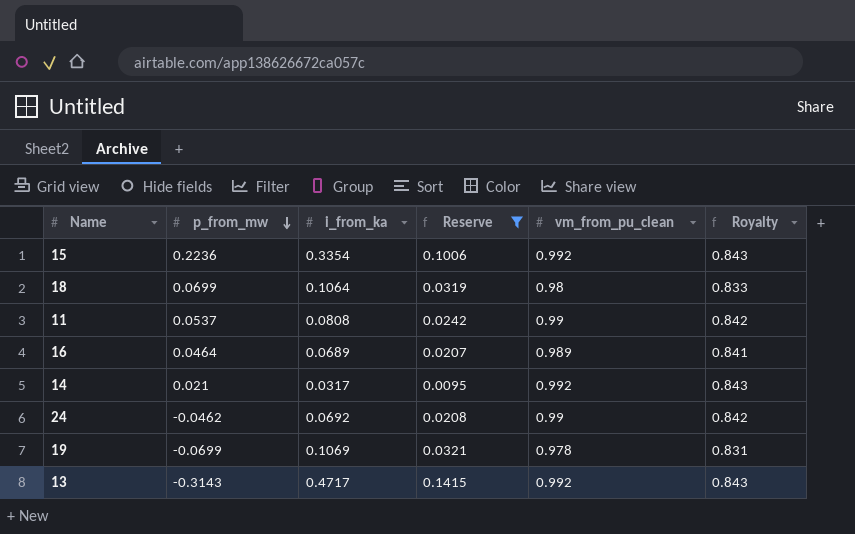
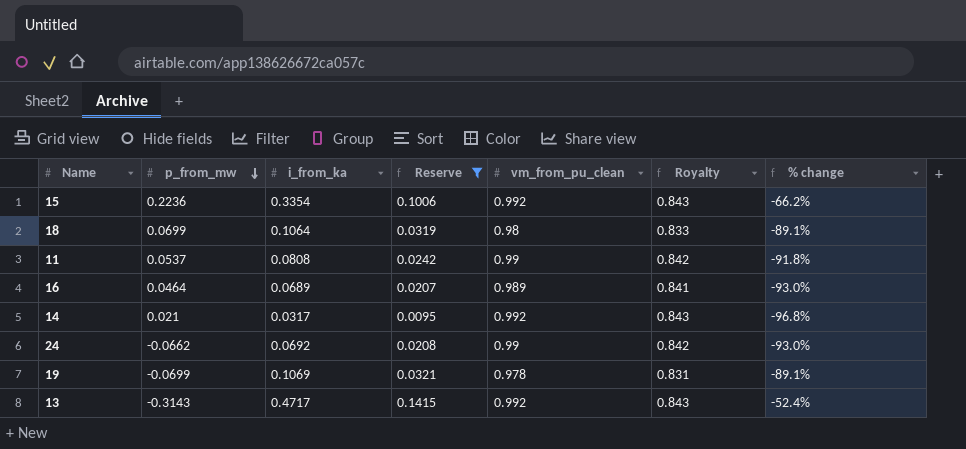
column % change | formula: none -> ([i_from_ka] - [vm_from_pu_clean]) / [vm_from_pu_clean]
24 | p_from_mw: -0.0462 -> -0.0662

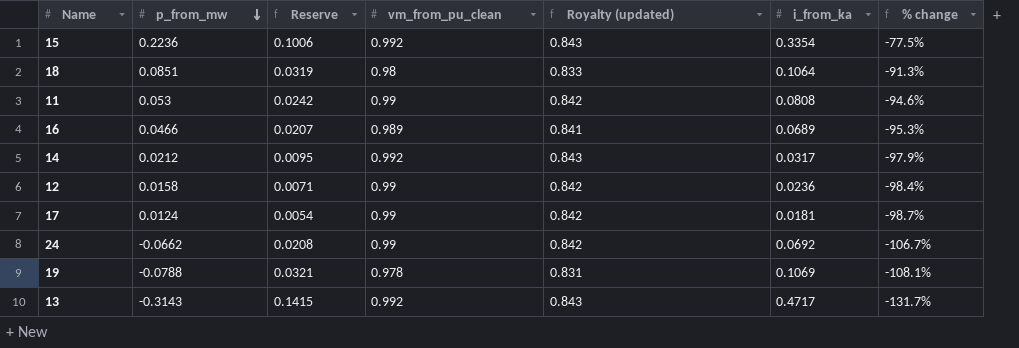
filter: Reserve >= 0.0095 -> none
column name: Royalty -> Royalty (updated)
column i_from_ka | position: 3 -> 6
column % change | formula: ([i_from_ka] - [vm_from_pu_clean]) / [vm_from_pu_clean] -> ([p_from_mw] - [vm_from_pu_clean]) / [vm_from_pu_clean]
18 | p_from_mw: 0.0699 -> 0.0851
11 | p_from_mw: 0.0537 -> 0.053
16 | p_from_mw: 0.0464 -> 0.0466
14 | p_from_mw: 0.021 -> 0.0212
19 | p_from_mw: -0.0699 -> -0.0788

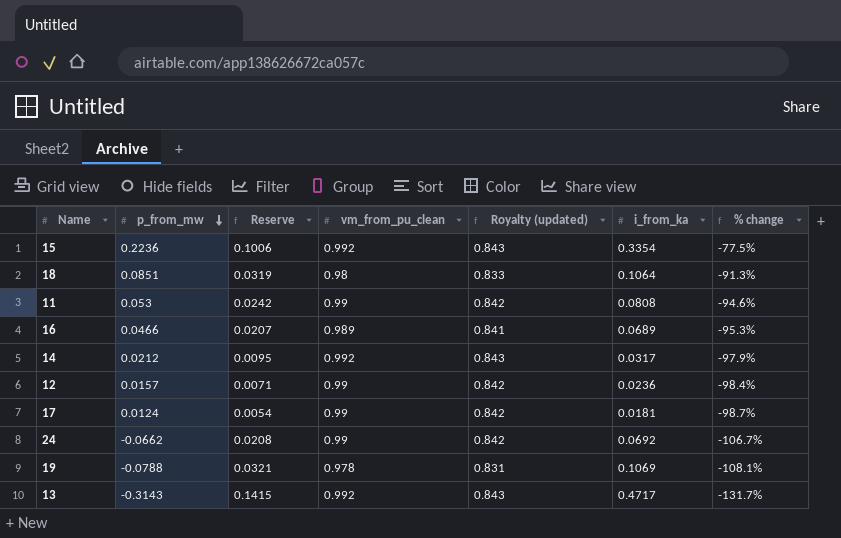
12 | p_from_mw: 0.0158 -> 0.0157

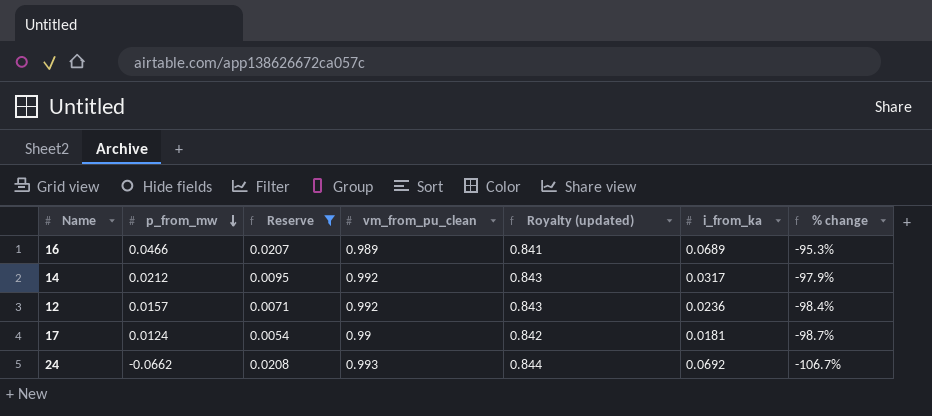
filter: none -> Reserve <= 0.0208
12 | vm_from_pu_clean: 0.99 -> 0.992
12 | Royalty (updated): 0.842 -> 0.843
24 | vm_from_pu_clean: 0.99 -> 0.993
24 | Royalty (updated): 0.842 -> 0.844

